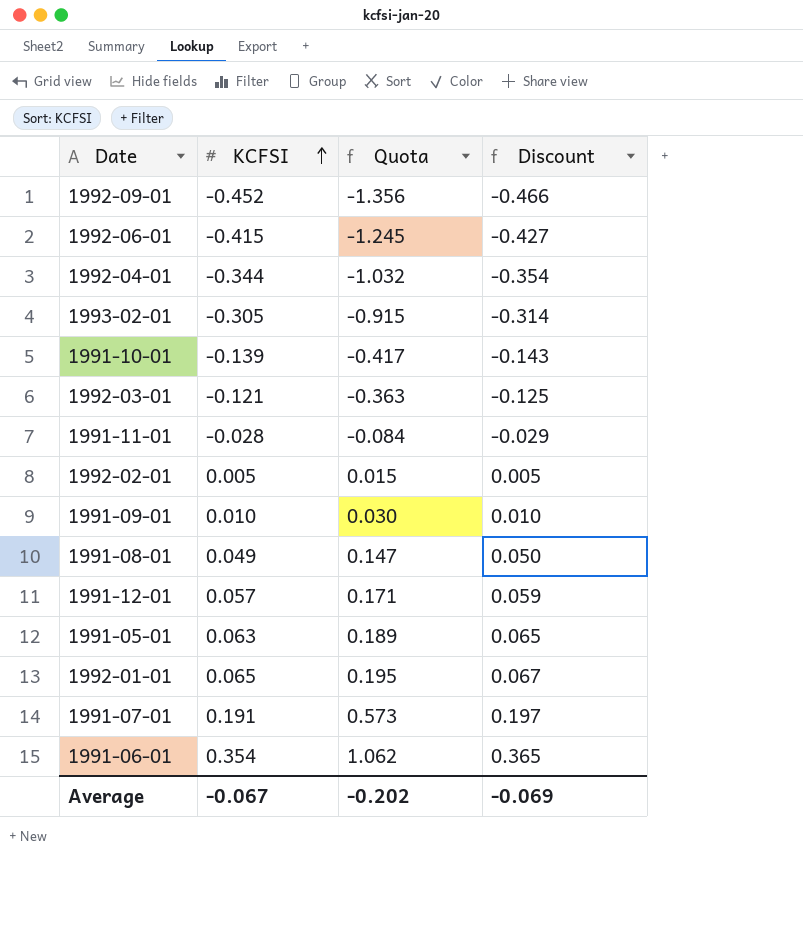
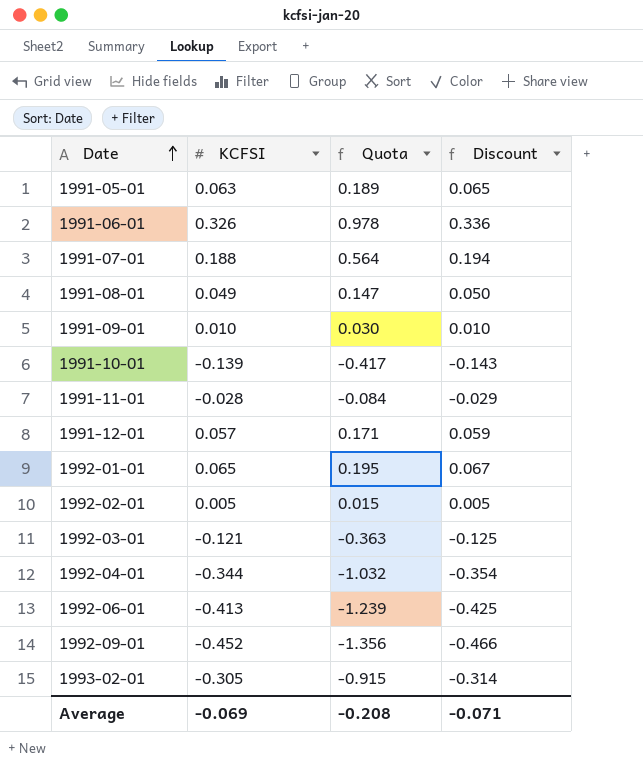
row order: KCFSI ascending -> Date ascending
1991-06-01 | KCFSI: 0.354 -> 0.326
1991-06-01 | Quota: 1.062 -> 0.978
1991-06-01 | Discount: 0.365 -> 0.336
1991-07-01 | KCFSI: 0.191 -> 0.188
1991-07-01 | Quota: 0.573 -> 0.564
1991-07-01 | Discount: 0.197 -> 0.194
1992-06-01 | KCFSI: -0.415 -> -0.413
1992-06-01 | Quota: -1.245 -> -1.239
1992-06-01 | Discount: -0.427 -> -0.425
Average | KCFSI: -0.067 -> -0.069
Average | Quota: -0.202 -> -0.208
Average | Discount: -0.069 -> -0.071

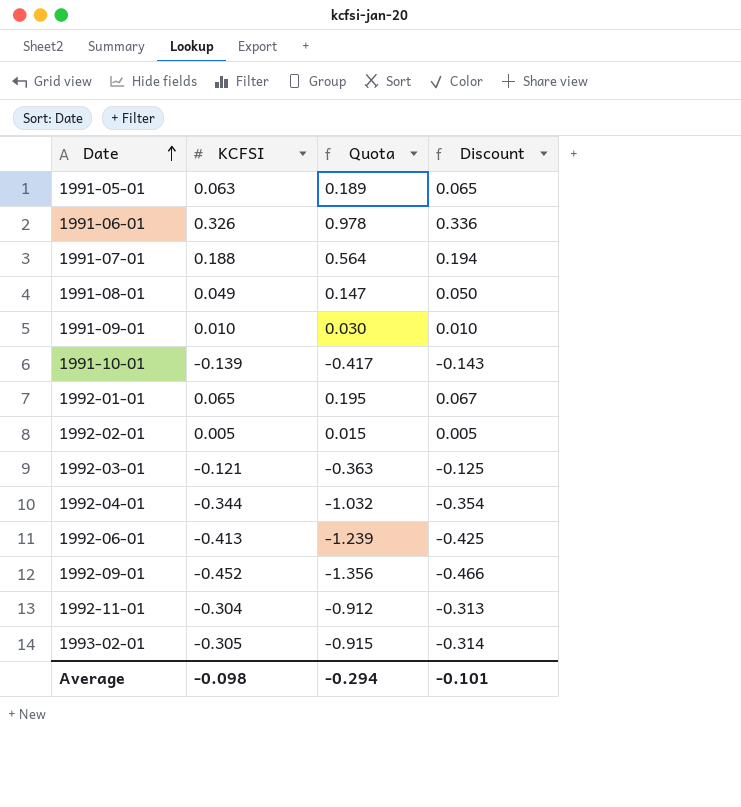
row 1991-11-01: -0.028 | -0.084 | -0.029 -> none
row 1991-12-01: 0.057 | 0.171 | 0.059 -> none
row 1992-11-01: none -> -0.304 | -0.912 | -0.313
Average | KCFSI: -0.069 -> -0.098
Average | Quota: -0.208 -> -0.294
Average | Discount: -0.071 -> -0.101

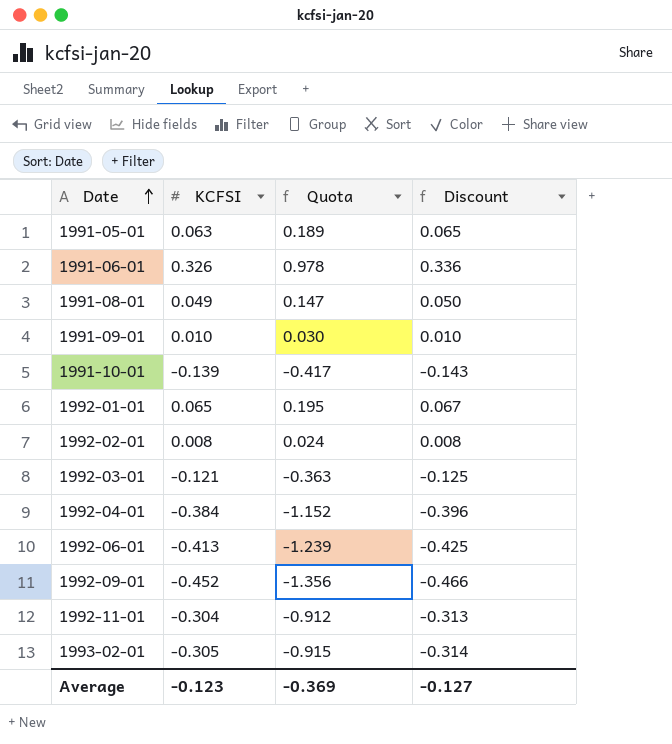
row 1991-07-01: 0.188 | 0.564 | 0.194 -> none
1992-02-01 | KCFSI: 0.005 -> 0.008
1992-02-01 | Quota: 0.015 -> 0.024
1992-02-01 | Discount: 0.005 -> 0.008
1992-04-01 | KCFSI: -0.344 -> -0.384
1992-04-01 | Quota: -1.032 -> -1.152
1992-04-01 | Discount: -0.354 -> -0.396
Average | KCFSI: -0.098 -> -0.123
Average | Quota: -0.294 -> -0.369
Average | Discount: -0.101 -> -0.127

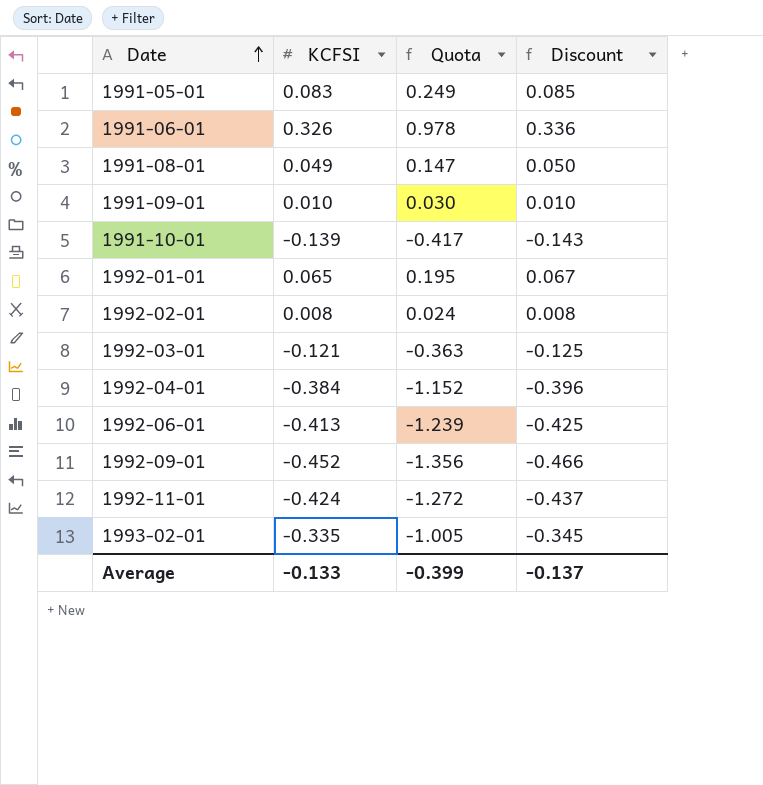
1991-05-01 | KCFSI: 0.063 -> 0.083
1991-05-01 | Quota: 0.189 -> 0.249
1991-05-01 | Discount: 0.065 -> 0.085
1992-11-01 | KCFSI: -0.304 -> -0.424
1992-11-01 | Quota: -0.912 -> -1.272
1992-11-01 | Discount: -0.313 -> -0.437
1993-02-01 | KCFSI: -0.305 -> -0.335
1993-02-01 | Quota: -0.915 -> -1.005
1993-02-01 | Discount: -0.314 -> -0.345
Average | KCFSI: -0.123 -> -0.133
Average | Quota: -0.369 -> -0.399
Average | Discount: -0.127 -> -0.137

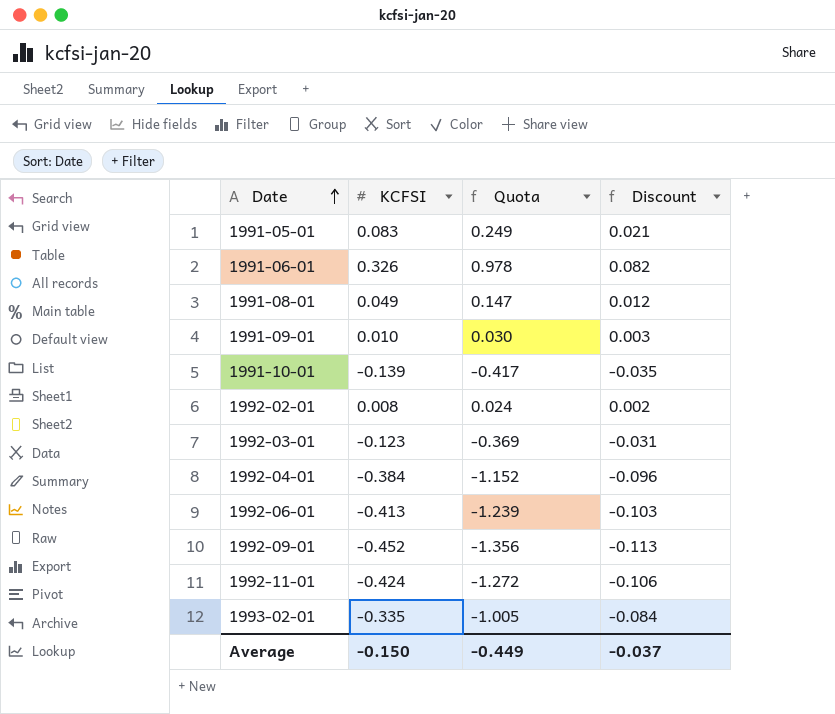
column Discount | formula: [KCFSI] * 1.03 -> [KCFSI] * 0.25
row 1992-01-01: 0.065 | 0.195 | 0.067 -> none
1992-03-01 | KCFSI: -0.121 -> -0.123
1992-03-01 | Quota: -0.363 -> -0.369
Average | KCFSI: -0.133 -> -0.150
Average | Quota: -0.399 -> -0.449
Average | Discount: -0.137 -> -0.037

